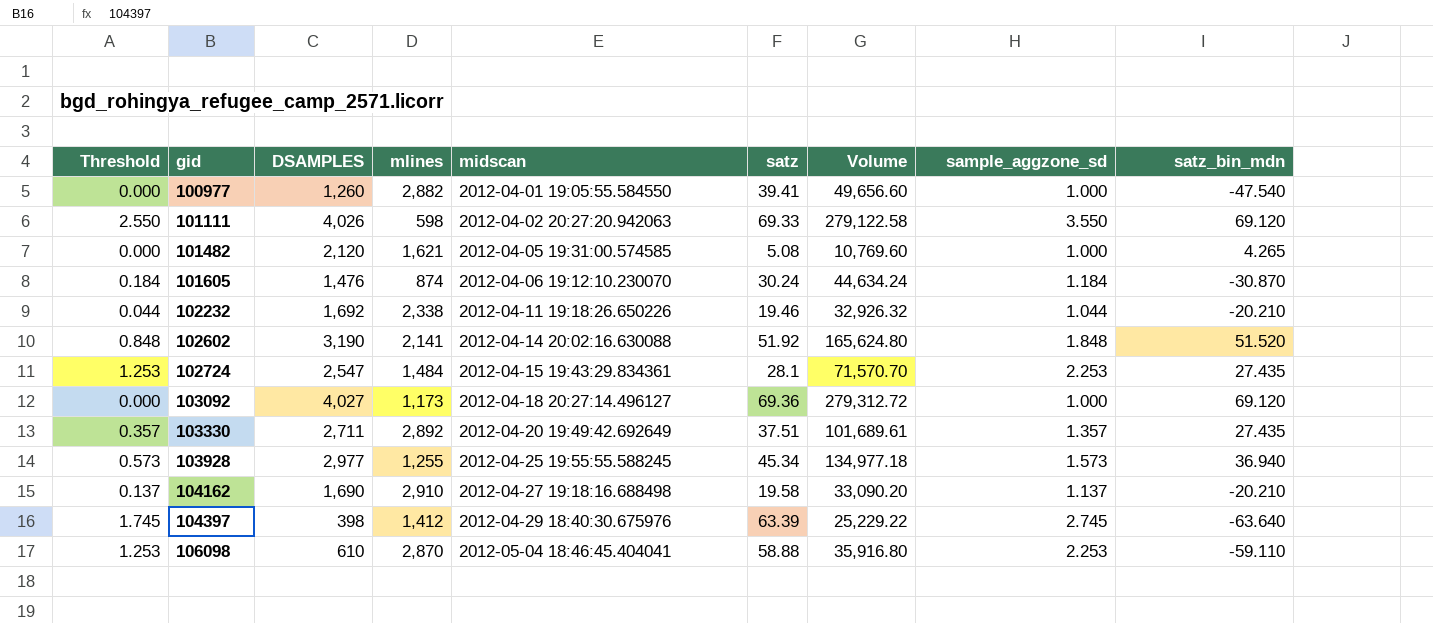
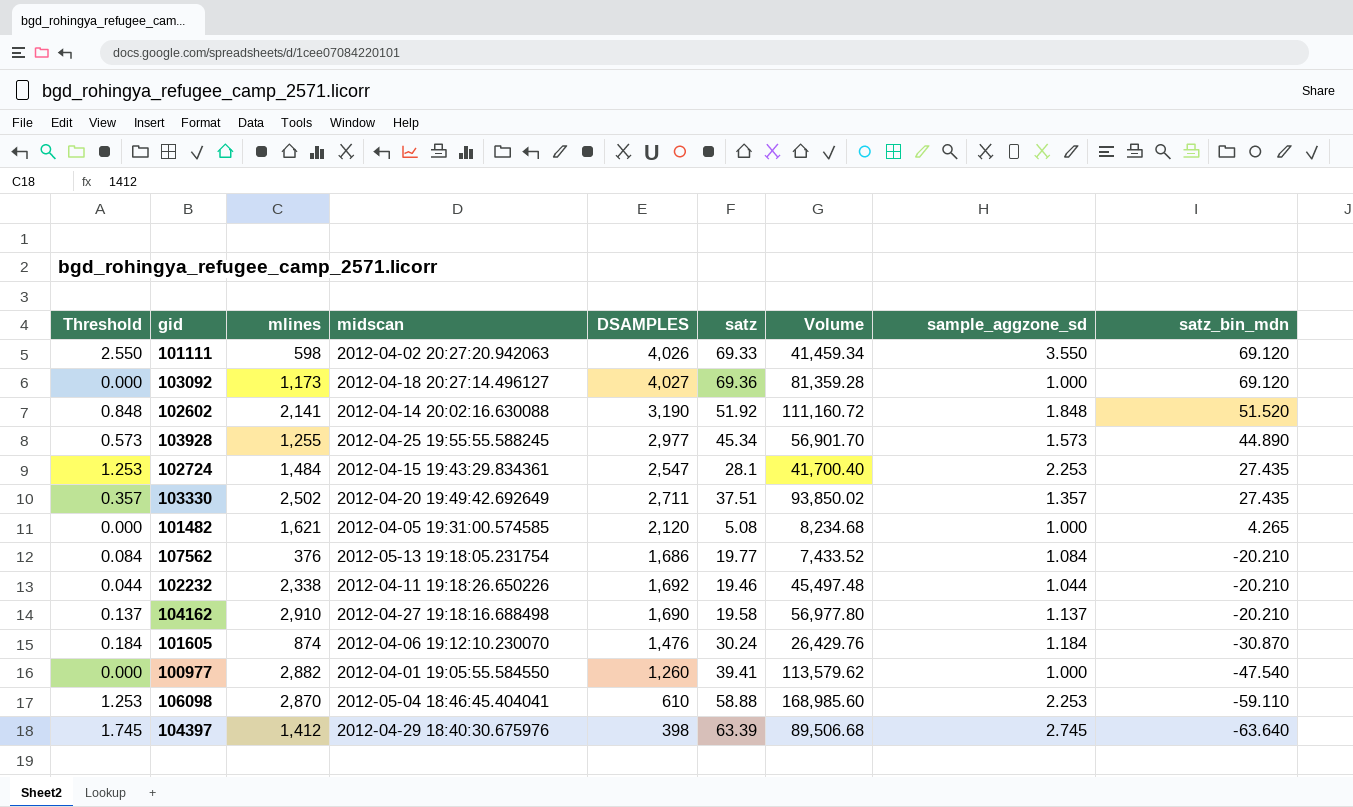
row order: gid ascending -> satz_bin_mdn descending
column DSAMPLES | position: 3 -> 5
column Volume | formula: [DSAMPLES] * [satz] -> [mlines] * [satz]
103928 | satz_bin_mdn: 36.940 -> 44.890
103330 | mlines: 2,892 -> 2,502
row 107562: none -> 0.084 | 376 | 2012-05-13 19:18:05.231754 | 1,686 | 19.77 | 7,433.52 | 1.084 | -20.210

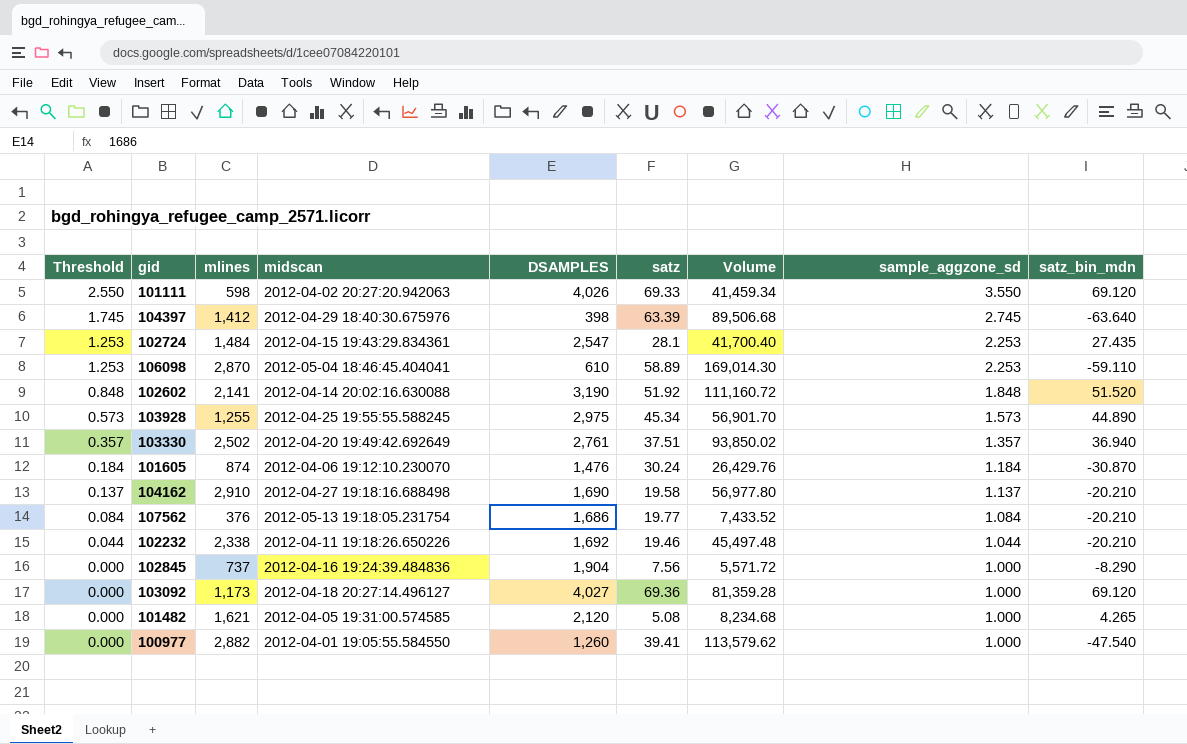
row order: satz_bin_mdn descending -> Threshold descending
106098 | satz: 58.88 -> 58.89
106098 | Volume: 168,985.60 -> 169,014.30
103928 | DSAMPLES: 2,977 -> 2,975
103330 | DSAMPLES: 2,711 -> 2,761
103330 | satz_bin_mdn: 27.435 -> 36.940
row 102845: none -> 0.000 | 737 | 2012-04-16 19:24:39.484836 | 1,904 | 7.56 | 5,571.72 | 1.000 | -8.290

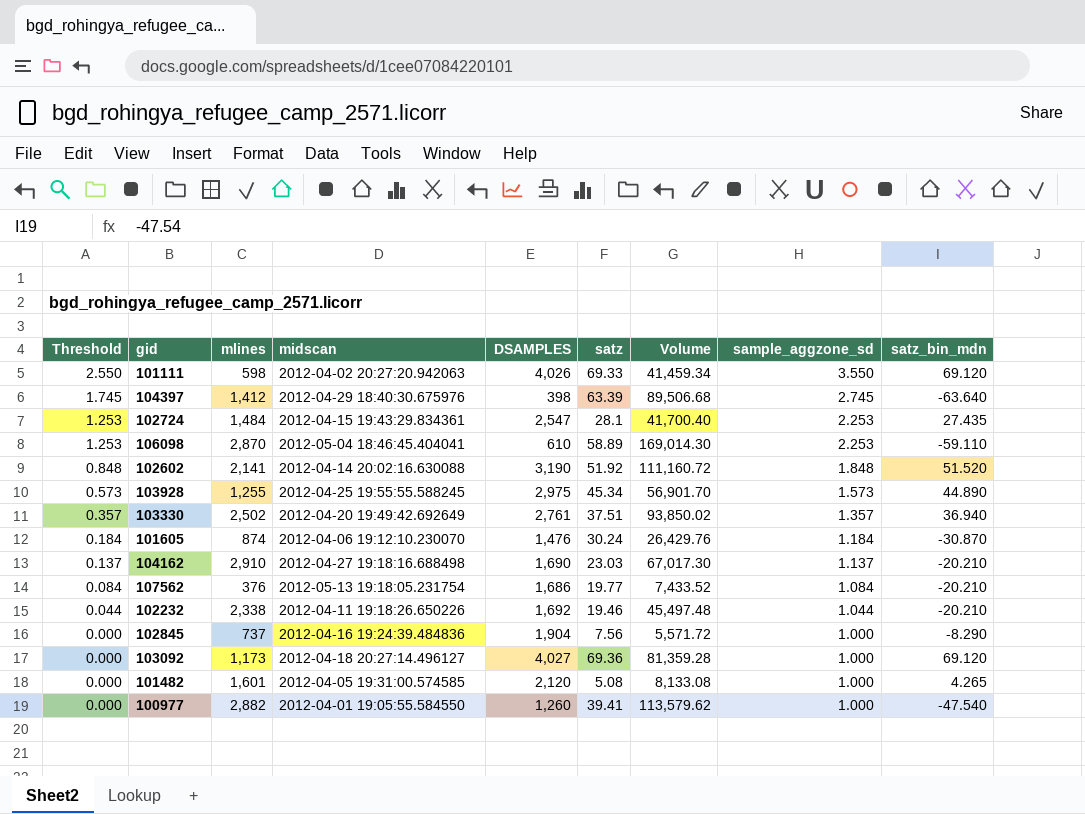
104162 | satz: 19.58 -> 23.03
104162 | Volume: 56,977.80 -> 67,017.30
101482 | mlines: 1,621 -> 1,601
101482 | Volume: 8,234.68 -> 8,133.08

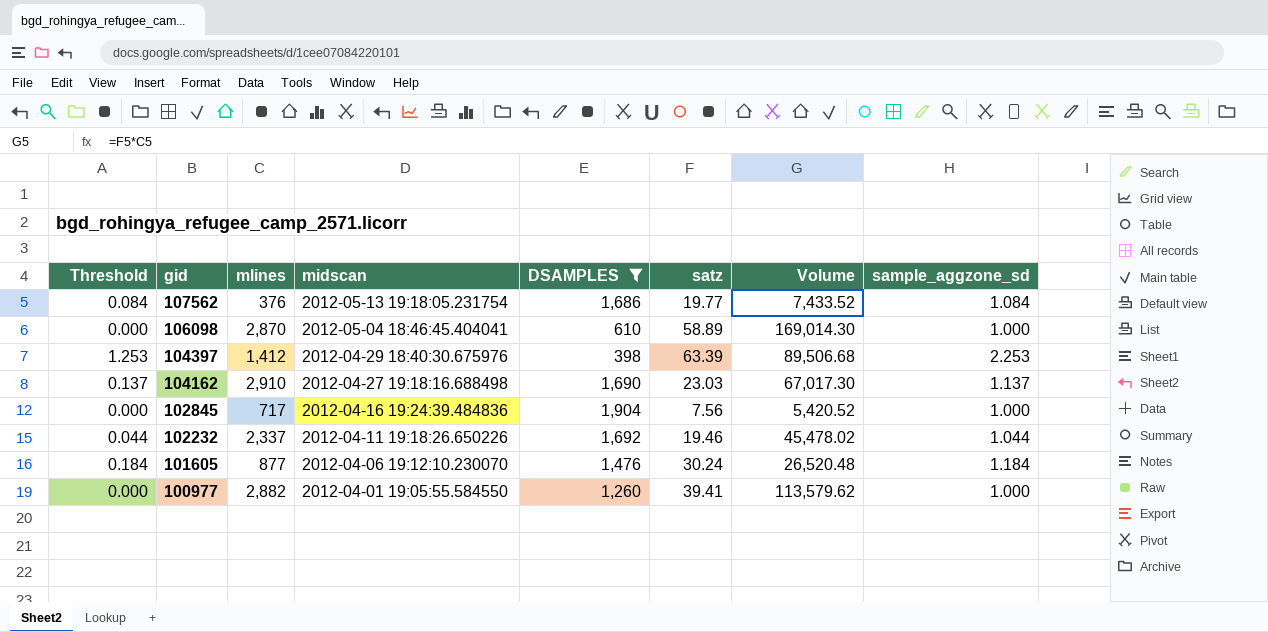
filter: none -> DSAMPLES <= 1,904
row order: Threshold descending -> gid descending
column satz_bin_mdn | position: 9 -> none
106098 | Threshold: 1.253 -> 0.000
106098 | sample_aggzone_sd: 2.253 -> 1.000
104397 | Threshold: 1.745 -> 1.253
104397 | sample_aggzone_sd: 2.745 -> 2.253
102845 | mlines: 737 -> 717
102845 | Volume: 5,571.72 -> 5,420.52
102232 | mlines: 2,338 -> 2,337
102232 | Volume: 45,497.48 -> 45,478.02
101605 | mlines: 874 -> 877
101605 | Volume: 26,429.76 -> 26,520.48

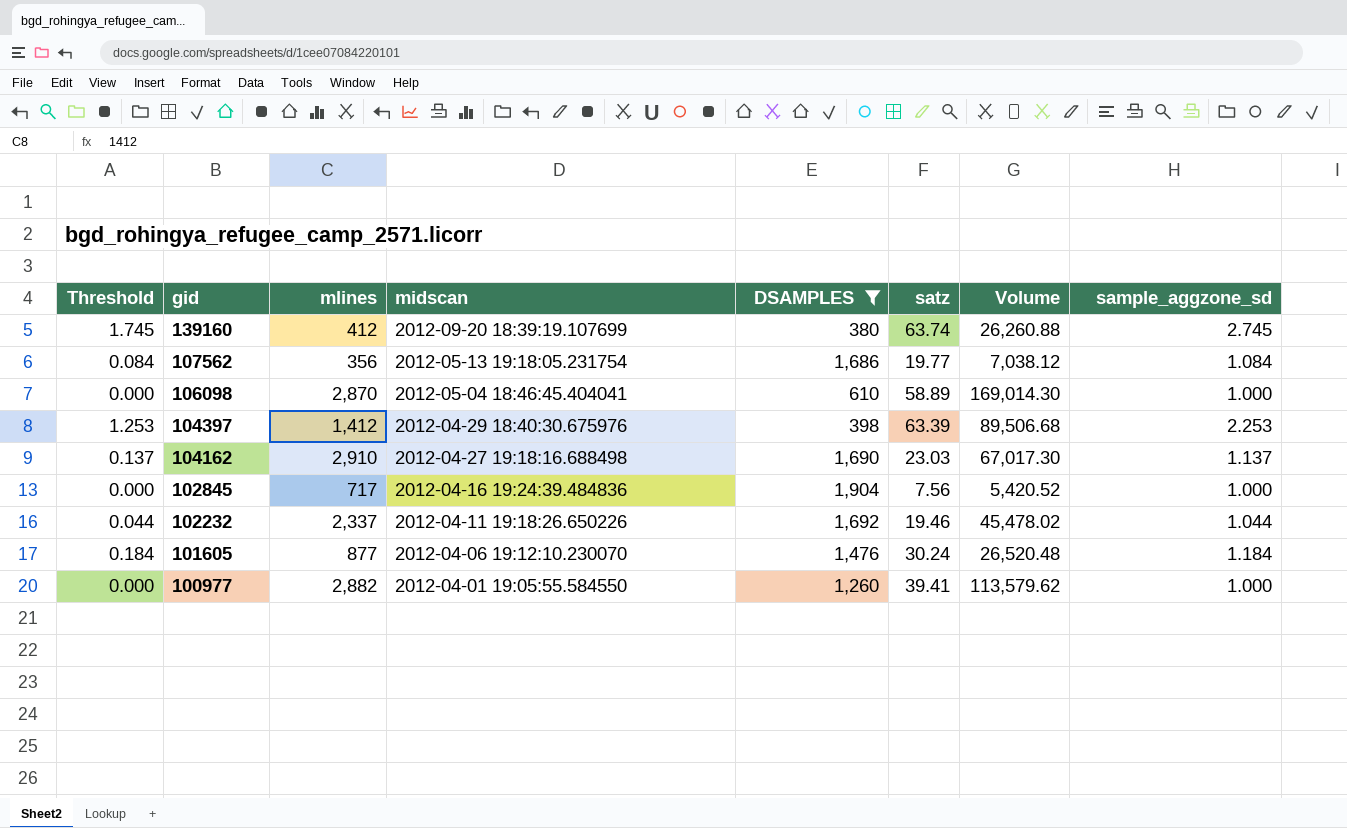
row 139160: none -> 1.745 | 412 | 2012-09-20 18:39:19.107699 | 380 | 63.74 | 26,260.88 | 2.745
107562 | mlines: 376 -> 356
107562 | Volume: 7,433.52 -> 7,038.12

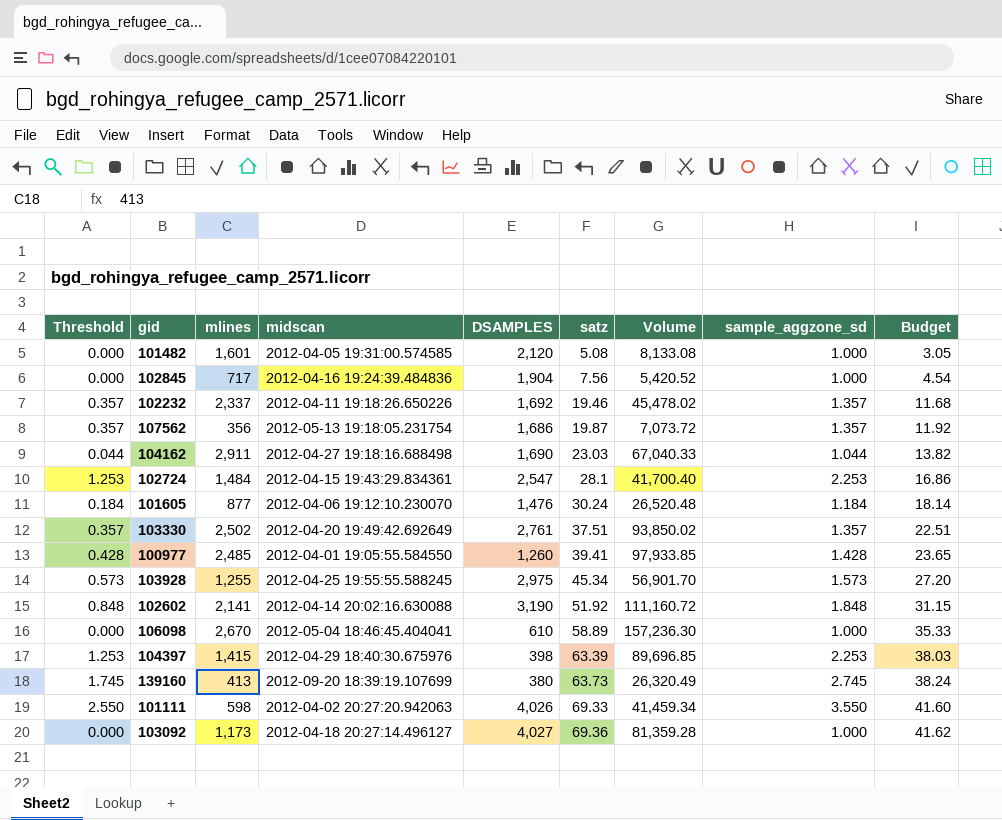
filter: DSAMPLES <= 1,904 -> none
row order: gid descending -> satz ascending
column Budget | formula: none -> [satz] * 0.6
102232 | Threshold: 0.044 -> 0.357
102232 | sample_aggzone_sd: 1.044 -> 1.357
107562 | Threshold: 0.084 -> 0.357
107562 | satz: 19.77 -> 19.87
107562 | Volume: 7,038.12 -> 7,073.72
107562 | sample_aggzone_sd: 1.084 -> 1.357
104162 | Threshold: 0.137 -> 0.044
104162 | mlines: 2,910 -> 2,911
104162 | Volume: 67,017.30 -> 67,040.33
104162 | sample_aggzone_sd: 1.137 -> 1.044
100977 | Threshold: 0.000 -> 0.428
100977 | mlines: 2,882 -> 2,485
100977 | Volume: 113,579.62 -> 97,933.85
100977 | sample_aggzone_sd: 1.000 -> 1.428
106098 | mlines: 2,870 -> 2,670
106098 | Volume: 169,014.30 -> 157,236.30
104397 | mlines: 1,412 -> 1,415
104397 | Volume: 89,506.68 -> 89,696.85
139160 | mlines: 412 -> 413
139160 | satz: 63.74 -> 63.73
139160 | Volume: 26,260.88 -> 26,320.49

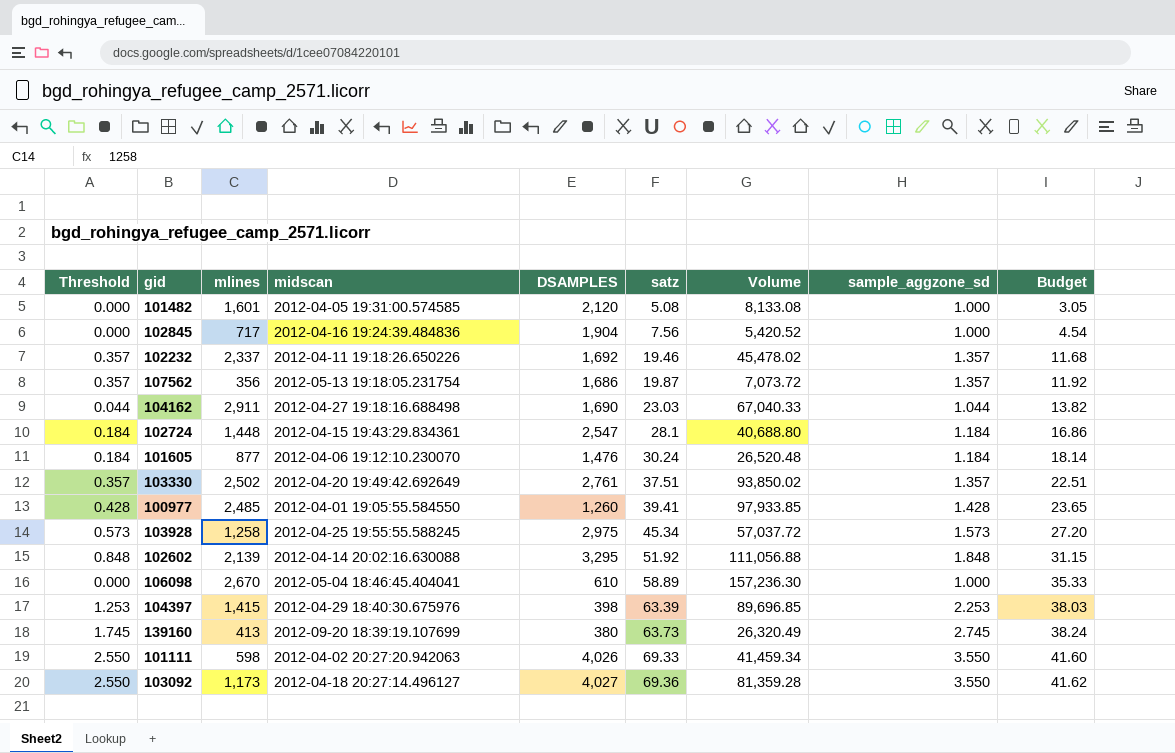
102724 | Threshold: 1.253 -> 0.184
102724 | mlines: 1,484 -> 1,448
102724 | Volume: 41,700.40 -> 40,688.80
102724 | sample_aggzone_sd: 2.253 -> 1.184
103928 | mlines: 1,255 -> 1,258
103928 | Volume: 56,901.70 -> 57,037.72
102602 | mlines: 2,141 -> 2,139
102602 | DSAMPLES: 3,190 -> 3,295
102602 | Volume: 111,160.72 -> 111,056.88
103092 | Threshold: 0.000 -> 2.550
103092 | sample_aggzone_sd: 1.000 -> 3.550

